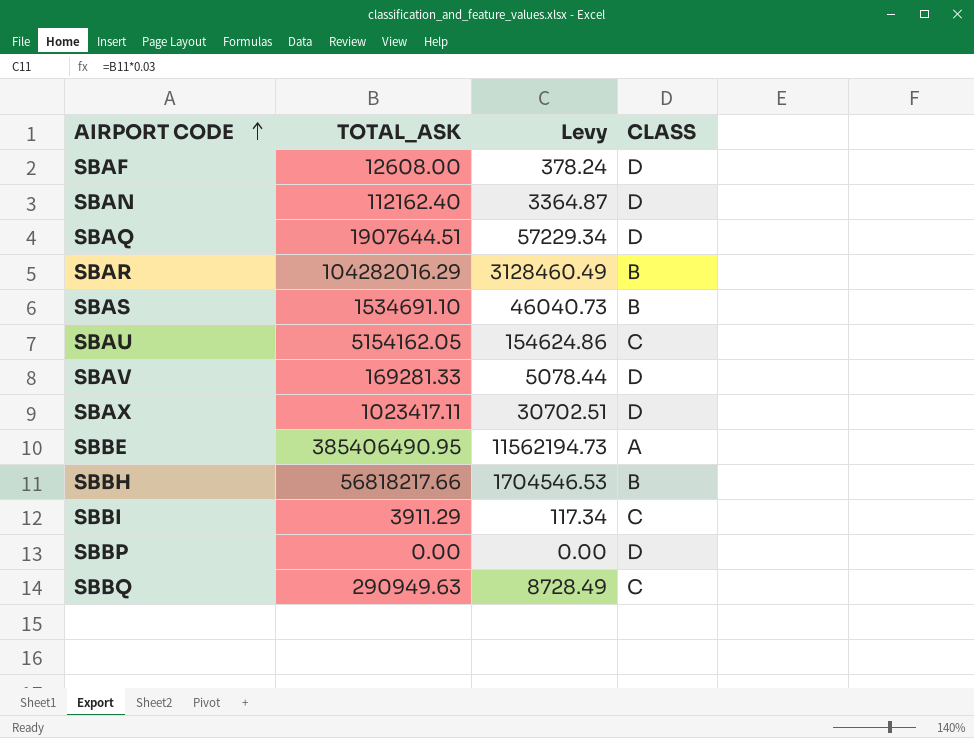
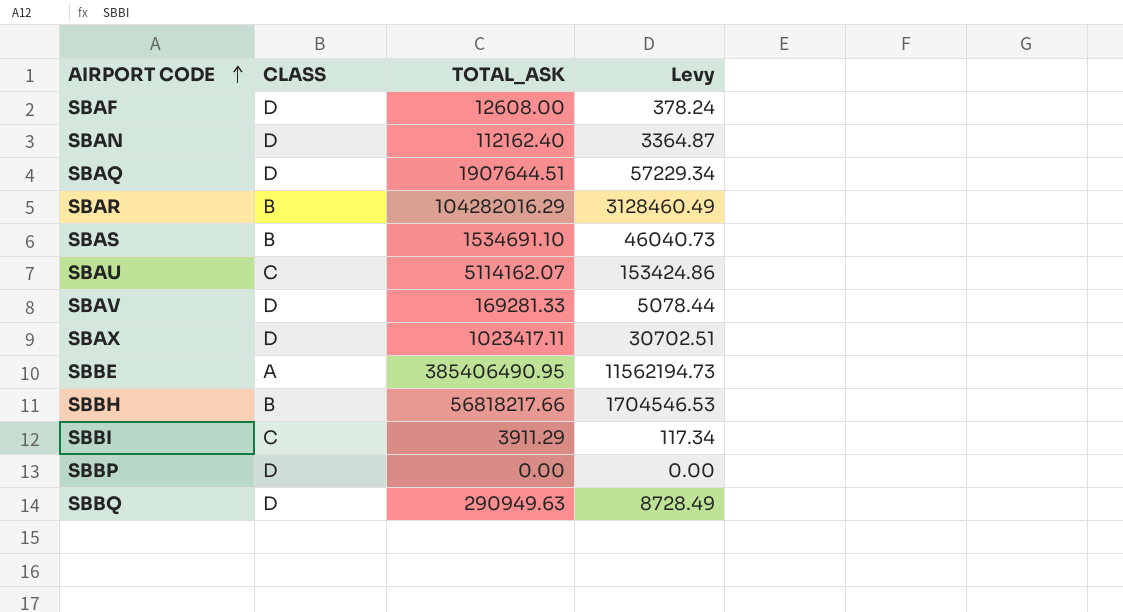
column CLASS | position: 4 -> 2
SBAU | TOTAL_ASK: 5154162.05 -> 5114162.07
SBAU | Levy: 154624.86 -> 153424.86
SBBQ | CLASS: C -> D

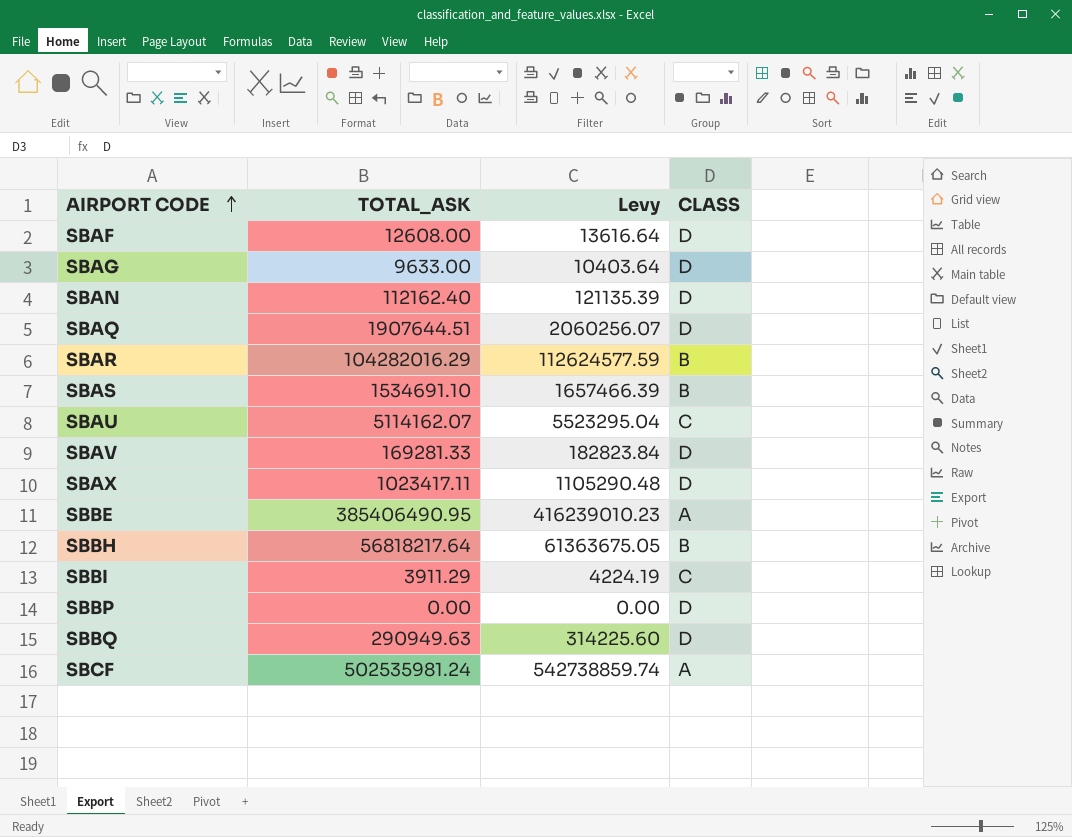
column Levy | formula: [TOTAL_ASK] * 0.03 -> [TOTAL_ASK] * 1.08
column CLASS | position: 2 -> 4
row SBAG: none -> 9633.00 | 10403.64 | D
SBBH | TOTAL_ASK: 56818217.66 -> 56818217.64
row SBCF: none -> 502535981.24 | 542738859.74 | A

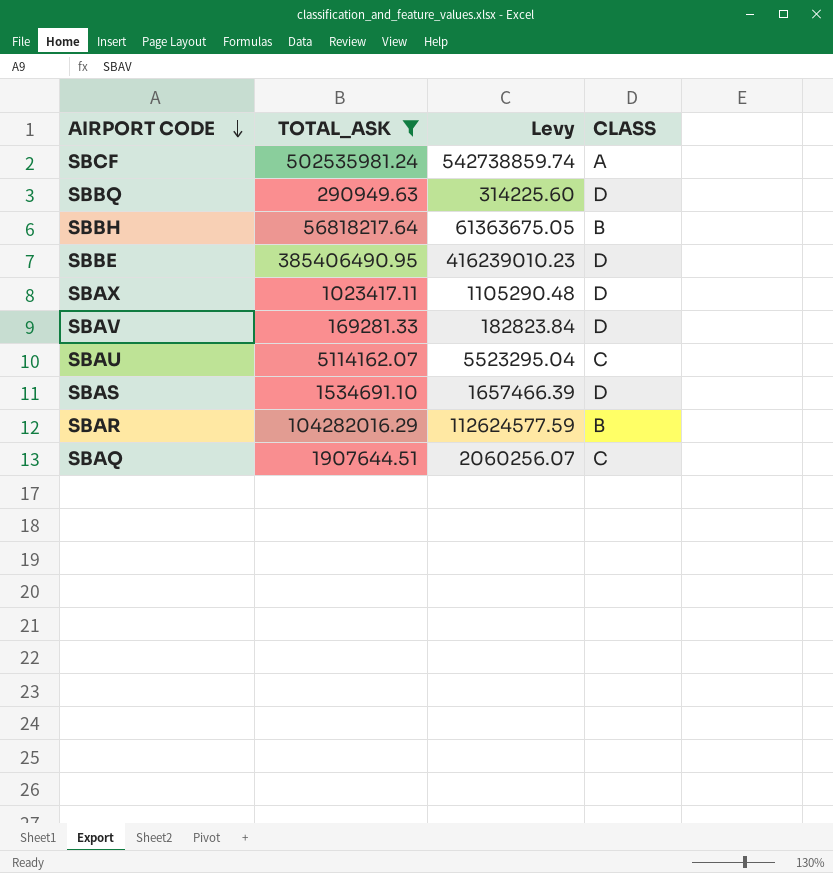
filter: none -> TOTAL_ASK >= 169281.33
row order: AIRPORT CODE ascending -> AIRPORT CODE descending
SBBE | CLASS: A -> D
SBAS | CLASS: B -> D
SBAQ | CLASS: D -> C

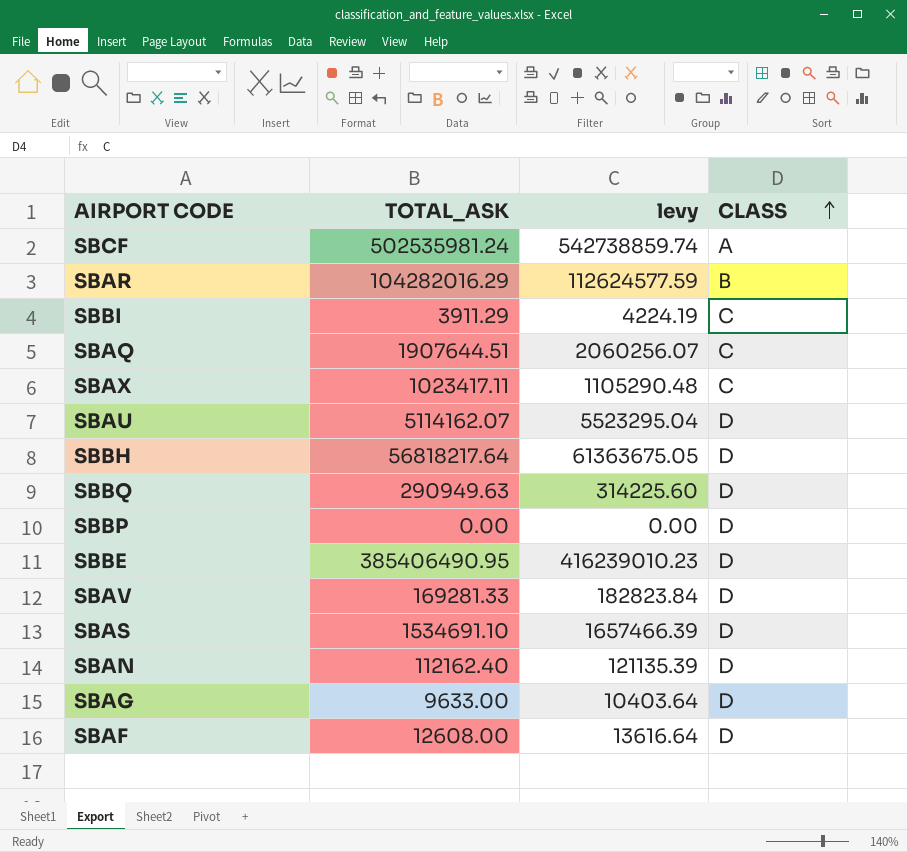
filter: TOTAL_ASK >= 169281.33 -> none
row order: AIRPORT CODE descending -> CLASS ascending
column name: Levy -> levy
SBAX | CLASS: D -> C
SBAU | CLASS: C -> D
SBBH | CLASS: B -> D

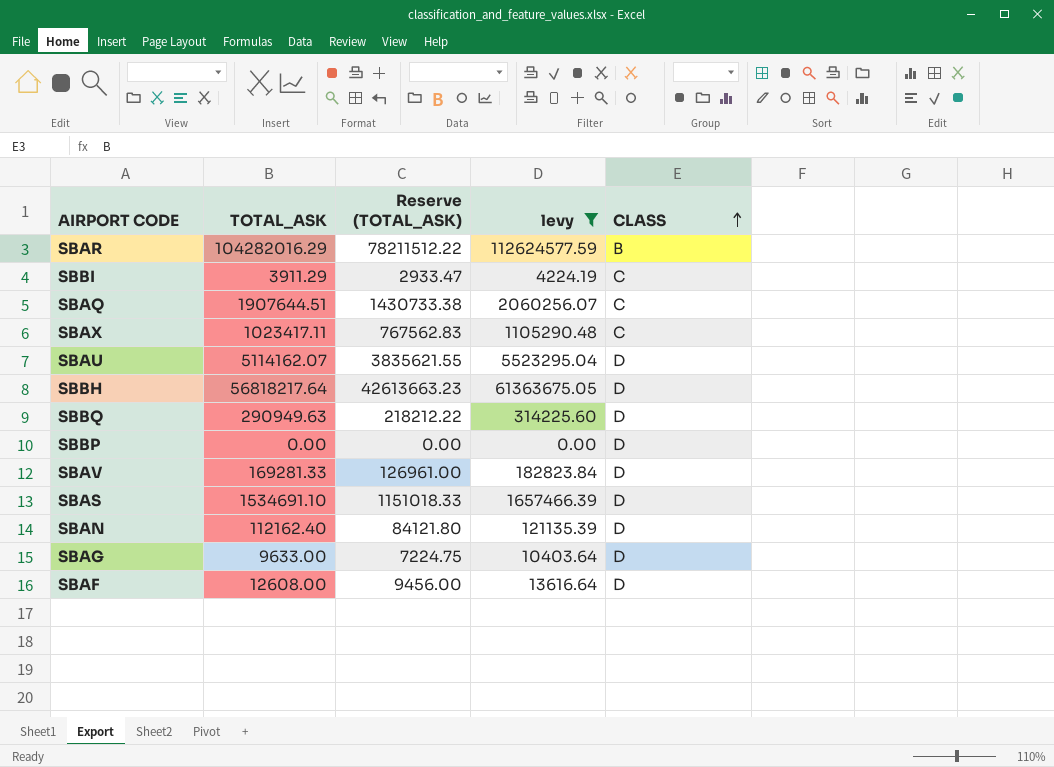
filter: none -> levy <= 112624577.59
column Reserve (TOTAL_ASK) | formula: none -> [TOTAL_ASK] * 0.75

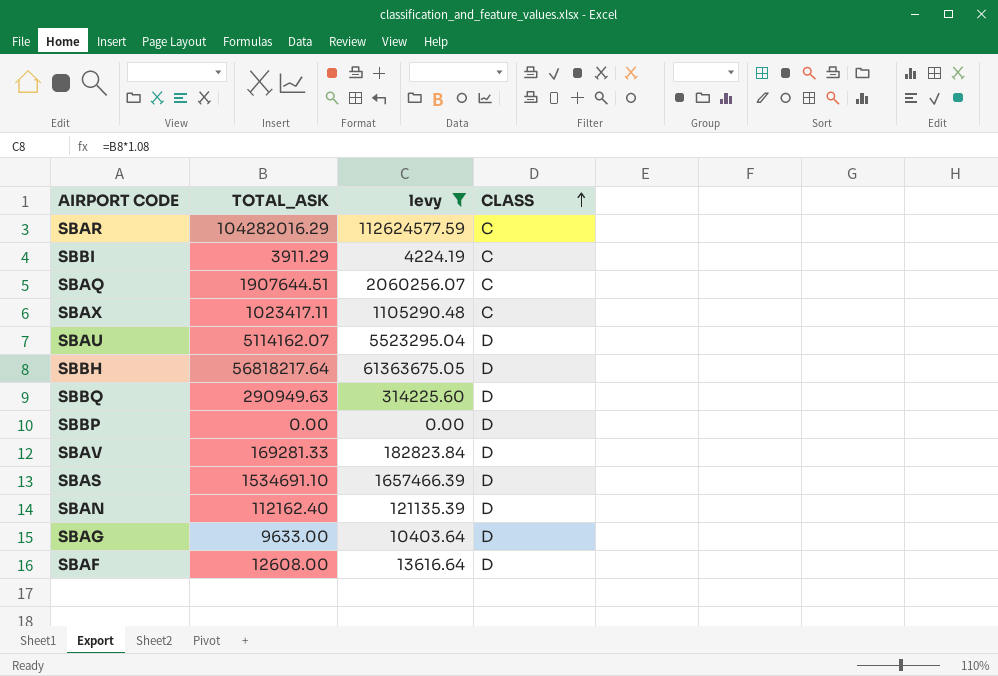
column Reserve (TOTAL_ASK) | formula: [TOTAL_ASK] * 0.75 -> none
SBAR | CLASS: B -> C

